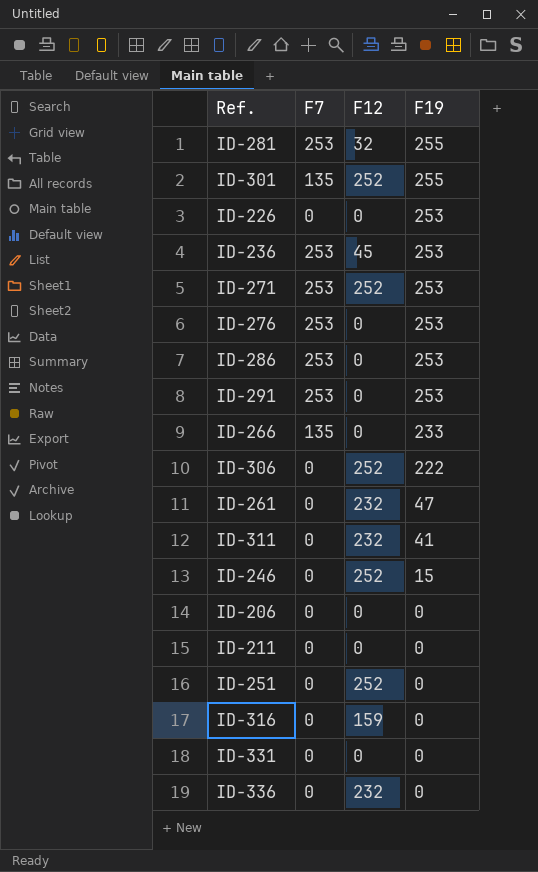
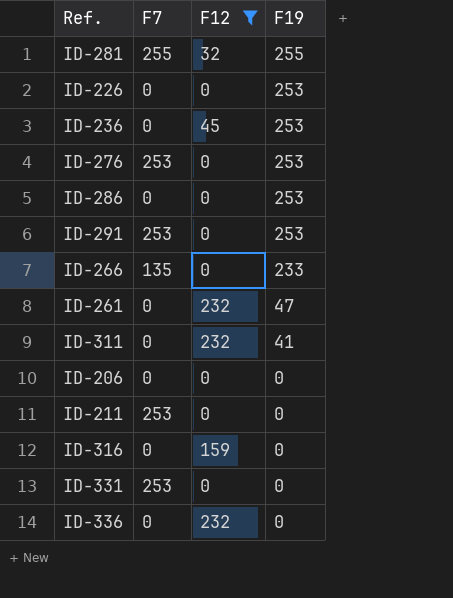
filter: none -> F12 != 252
ID-281 | F7: 253 -> 255
ID-236 | F7: 253 -> 0
ID-286 | F7: 253 -> 0
ID-211 | F7: 0 -> 253
ID-331 | F7: 0 -> 253

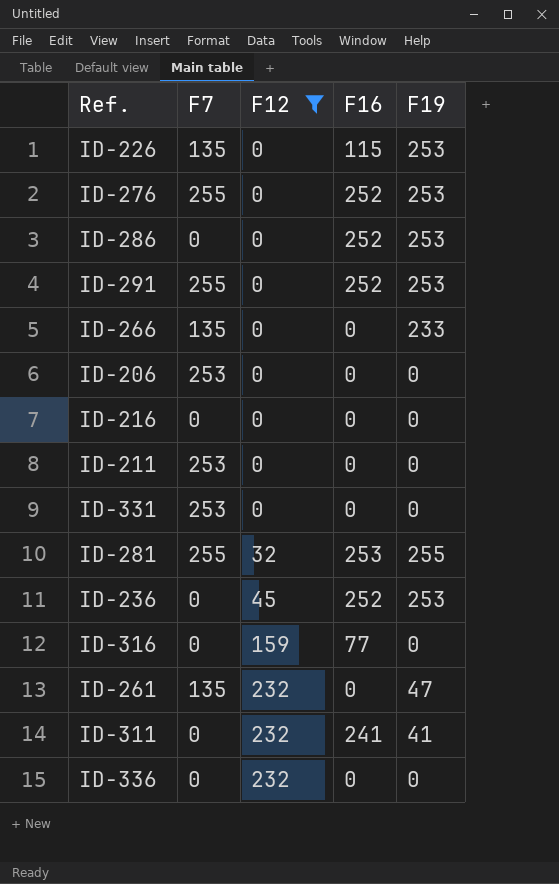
row order: F19 descending -> F12 ascending
column F16 | position: none -> 4
ID-226 | F7: 0 -> 135
ID-276 | F7: 253 -> 255
ID-291 | F7: 253 -> 255
ID-206 | F7: 0 -> 253
row ID-216: none -> 0 | 0 | 0 | 0
ID-261 | F7: 0 -> 135

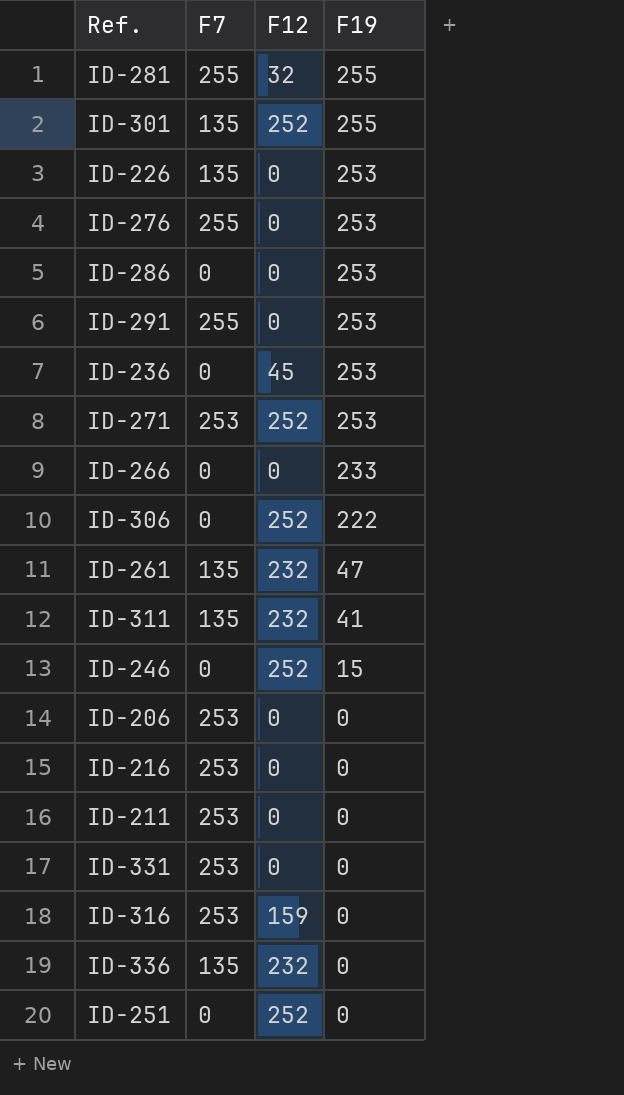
filter: F12 != 252 -> none
row order: F12 ascending -> F19 descending
column F16 | position: 4 -> none
ID-266 | F7: 135 -> 0
ID-311 | F7: 0 -> 135
ID-216 | F7: 0 -> 253
ID-316 | F7: 0 -> 253
ID-336 | F7: 0 -> 135

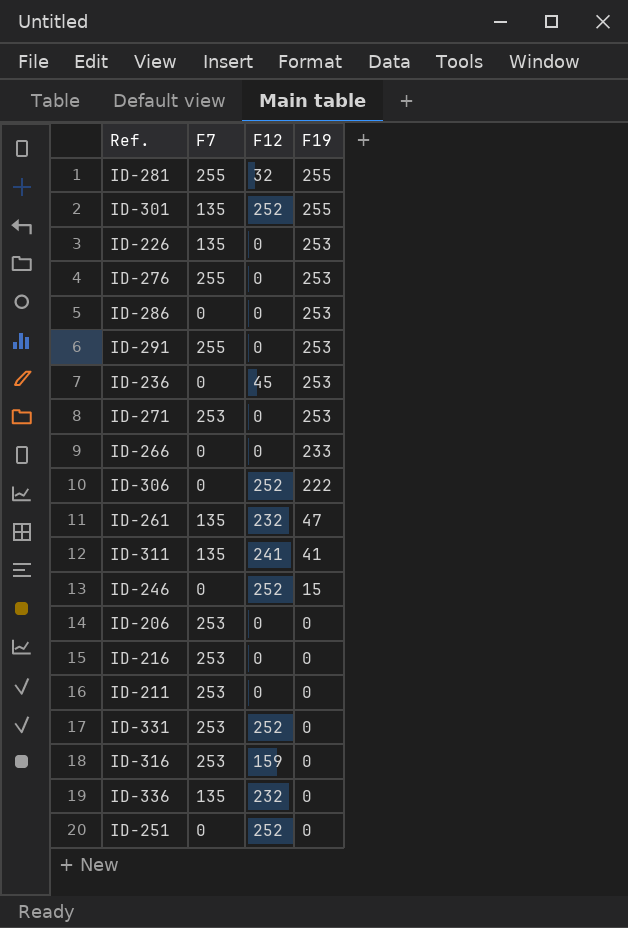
ID-271 | F12: 252 -> 0
ID-311 | F12: 232 -> 241
ID-331 | F12: 0 -> 252

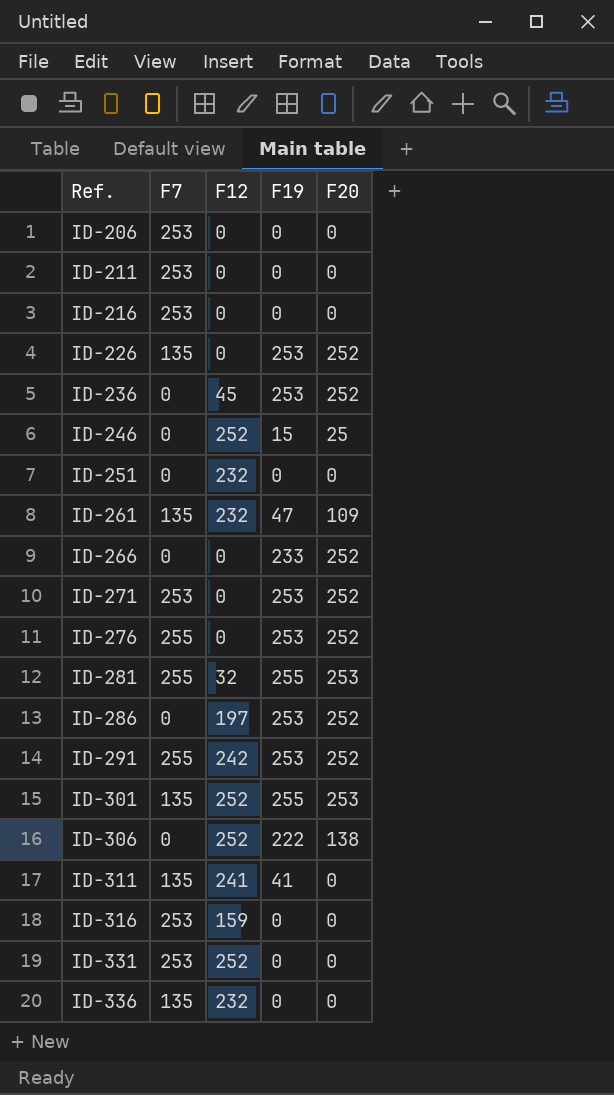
row order: F19 descending -> Ref. ascending
column F20 | position: none -> 5
ID-251 | F12: 252 -> 232
ID-286 | F12: 0 -> 197
ID-291 | F12: 0 -> 242

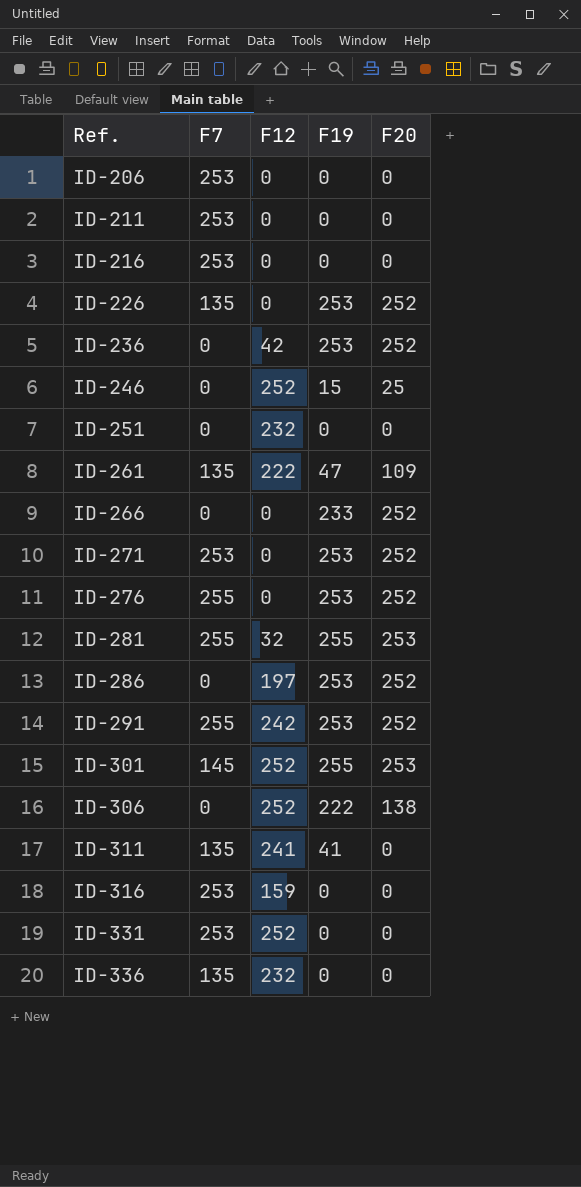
ID-236 | F12: 45 -> 42
ID-261 | F12: 232 -> 222
ID-301 | F7: 135 -> 145

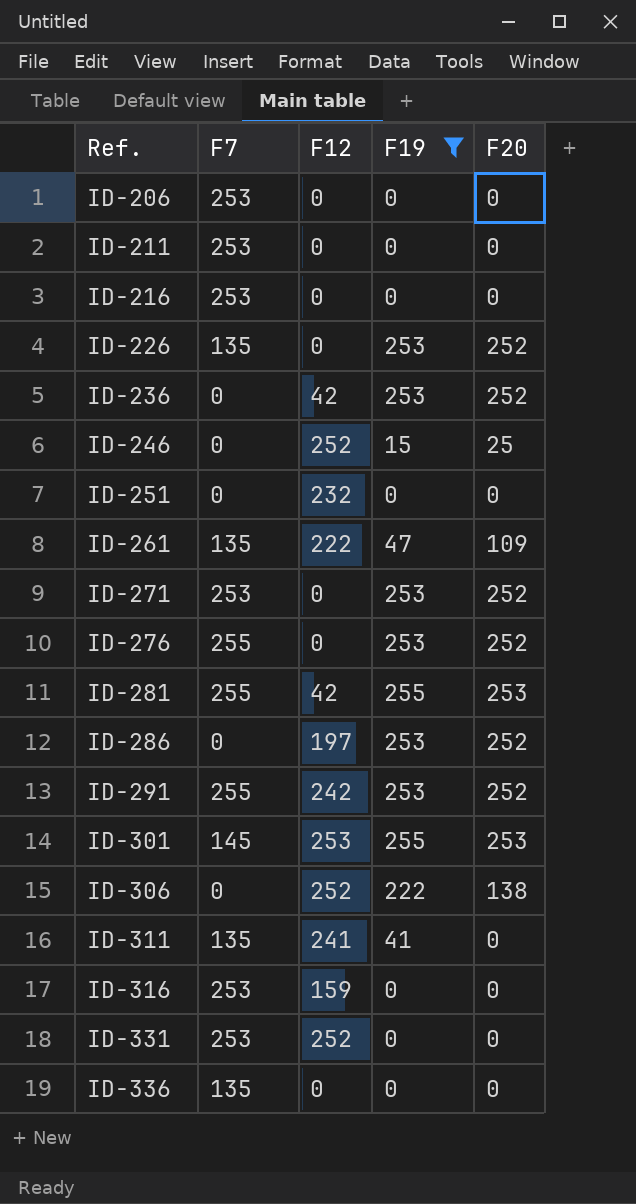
filter: none -> F19 != 233
ID-281 | F12: 32 -> 42
ID-301 | F12: 252 -> 253
ID-336 | F12: 232 -> 0

